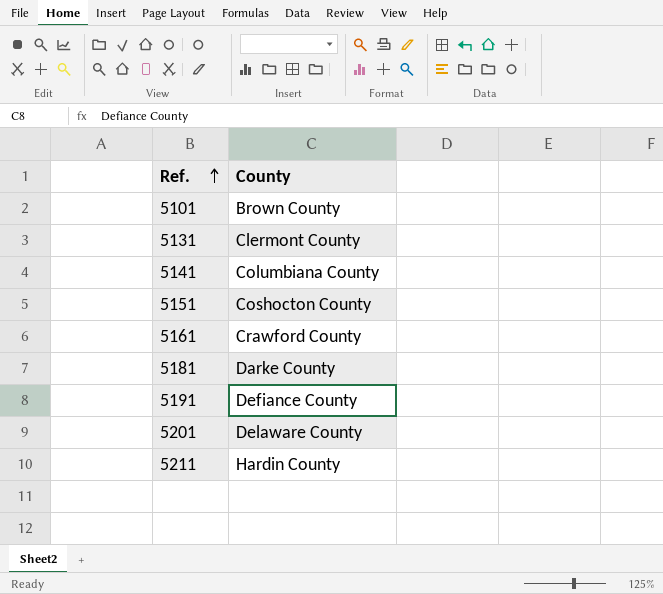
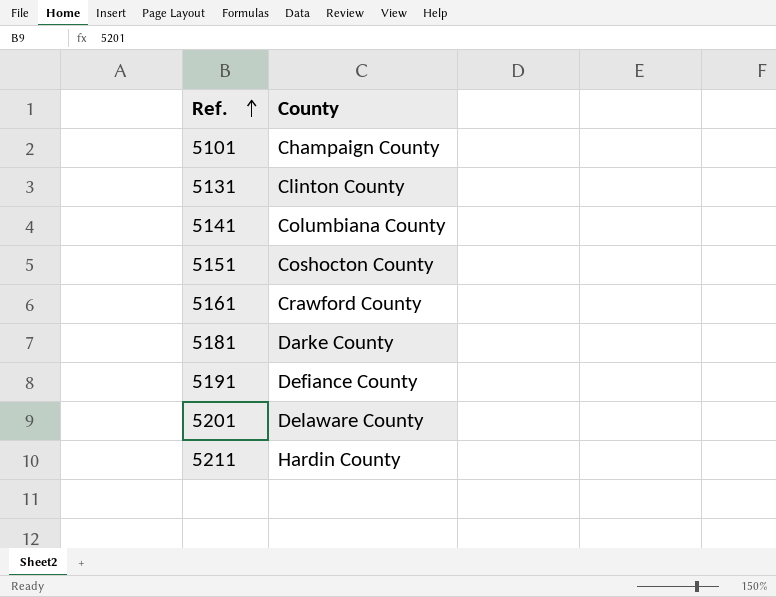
5101 | County: Brown County -> Champaign County
5131 | County: Clermont County -> Clinton County

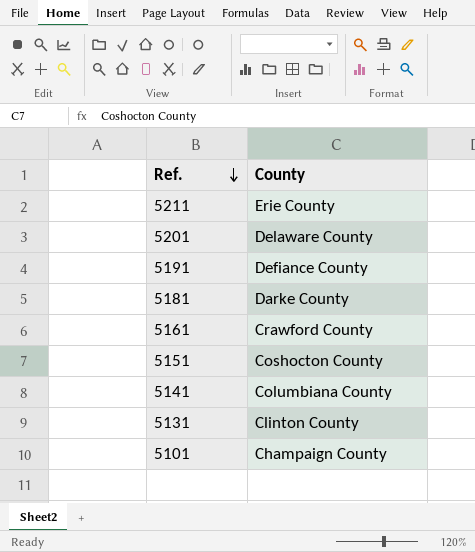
row order: Ref. ascending -> Ref. descending
5211 | County: Hardin County -> Erie County

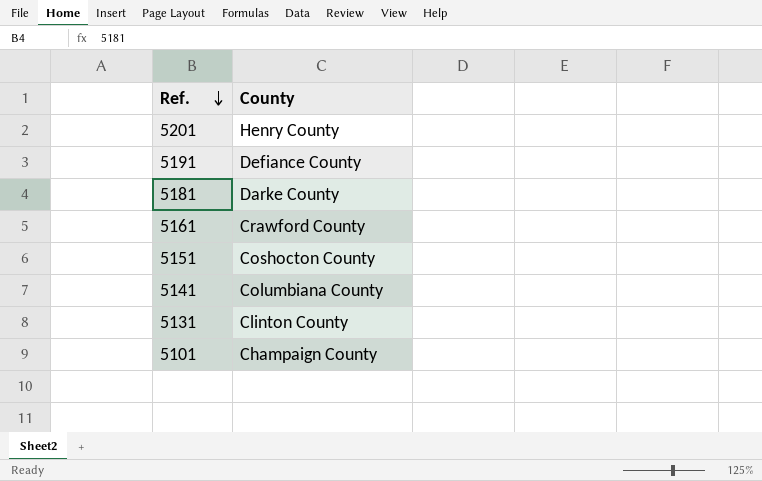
row 5211: Erie County -> none
5201 | County: Delaware County -> Henry County

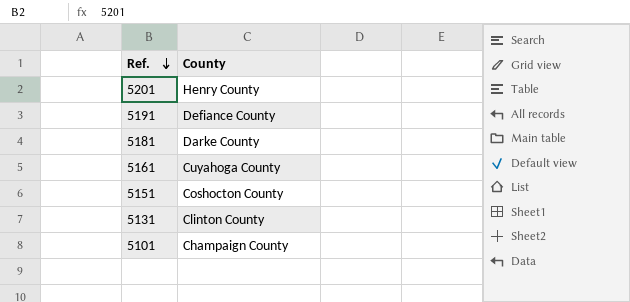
row 5141: Columbiana County -> none
5161 | County: Crawford County -> Cuyahoga County

